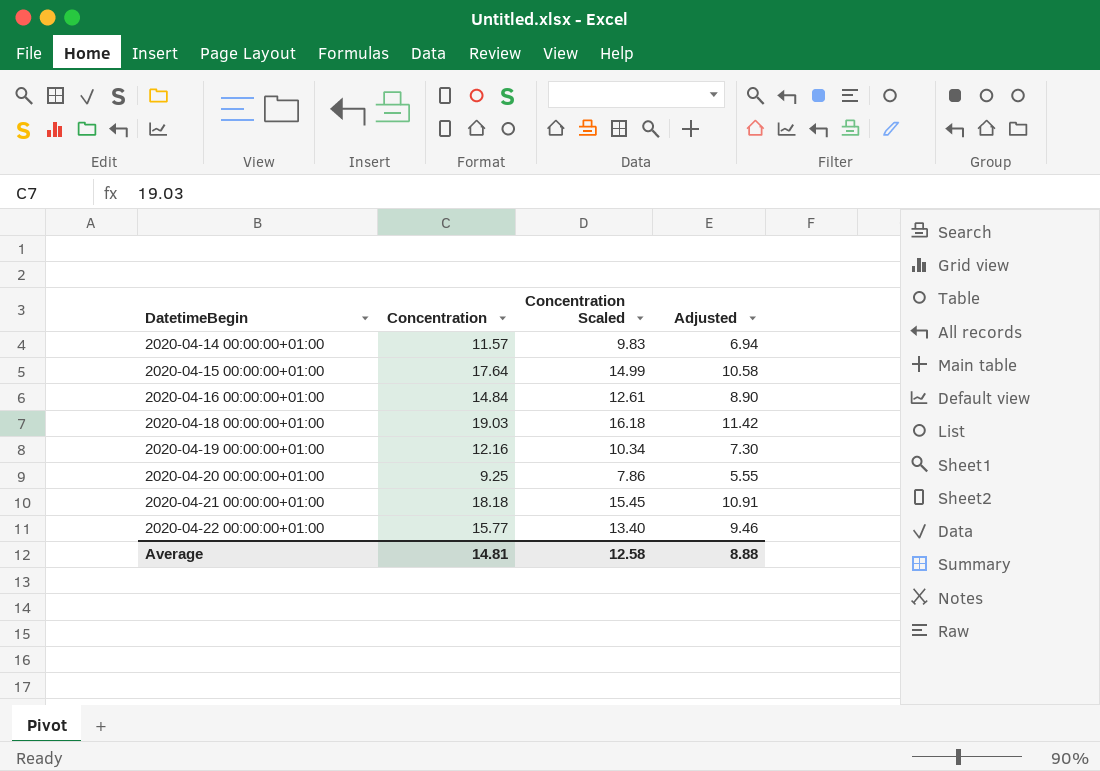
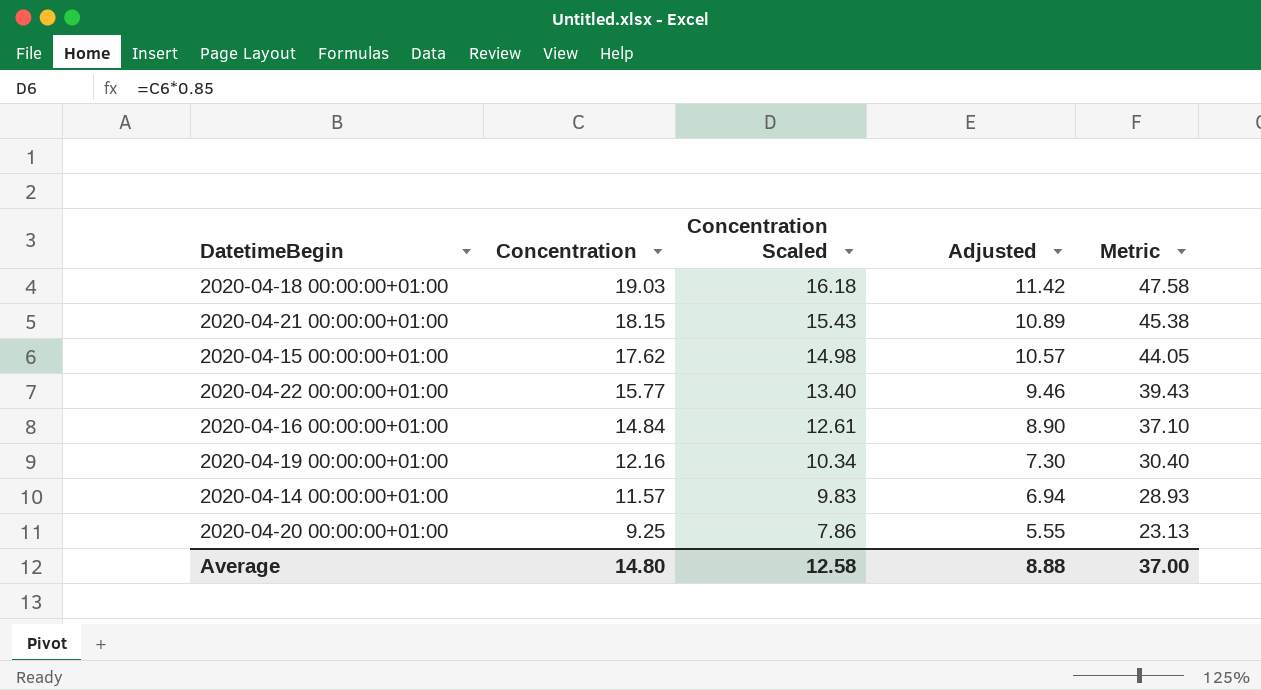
row order: DatetimeBegin ascending -> Concentration descending
column Metric | formula: none -> [Concentration] * 2.5
2020-04-21 00:00:00+01:00 | Concentration: 18.18 -> 18.15
2020-04-21 00:00:00+01:00 | Concentration Scaled: 15.45 -> 15.43
2020-04-21 00:00:00+01:00 | Adjusted: 10.91 -> 10.89
2020-04-15 00:00:00+01:00 | Concentration: 17.64 -> 17.62
2020-04-15 00:00:00+01:00 | Concentration Scaled: 14.99 -> 14.98
2020-04-15 00:00:00+01:00 | Adjusted: 10.58 -> 10.57
Average | Concentration: 14.81 -> 14.80

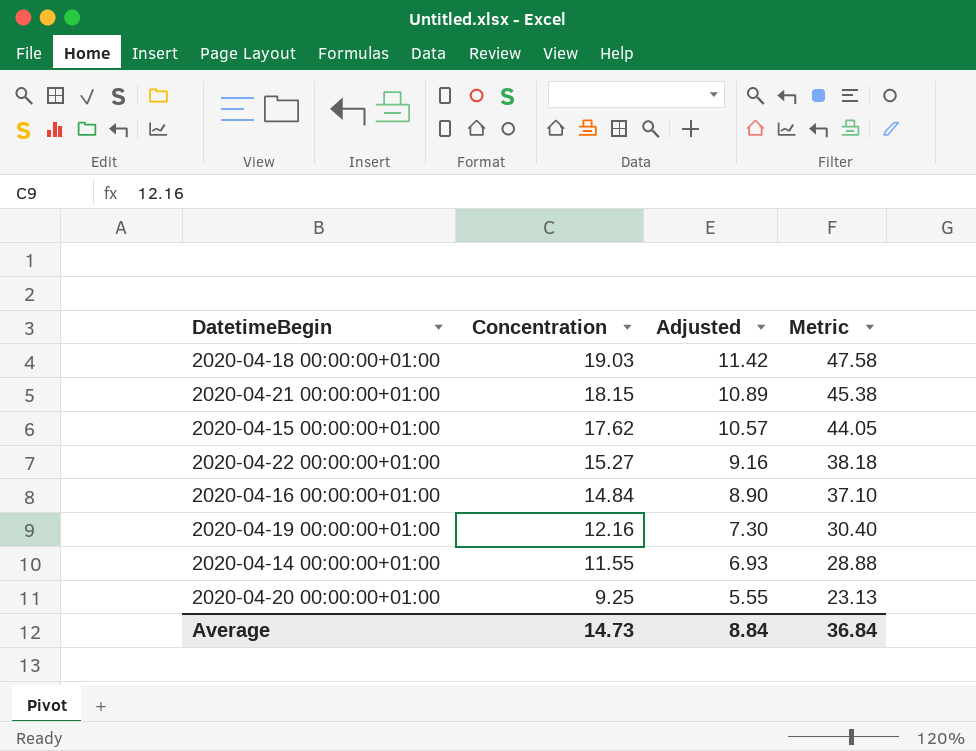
column Concentration Scaled | formula: [Concentration] * 0.85 -> none
2020-04-22 00:00:00+01:00 | Concentration: 15.77 -> 15.27
2020-04-22 00:00:00+01:00 | Adjusted: 9.46 -> 9.16
2020-04-22 00:00:00+01:00 | Metric: 39.43 -> 38.18
2020-04-14 00:00:00+01:00 | Concentration: 11.57 -> 11.55
2020-04-14 00:00:00+01:00 | Adjusted: 6.94 -> 6.93
2020-04-14 00:00:00+01:00 | Metric: 28.93 -> 28.88
Average | Concentration: 14.80 -> 14.73
Average | Adjusted: 8.88 -> 8.84
Average | Metric: 37.00 -> 36.84

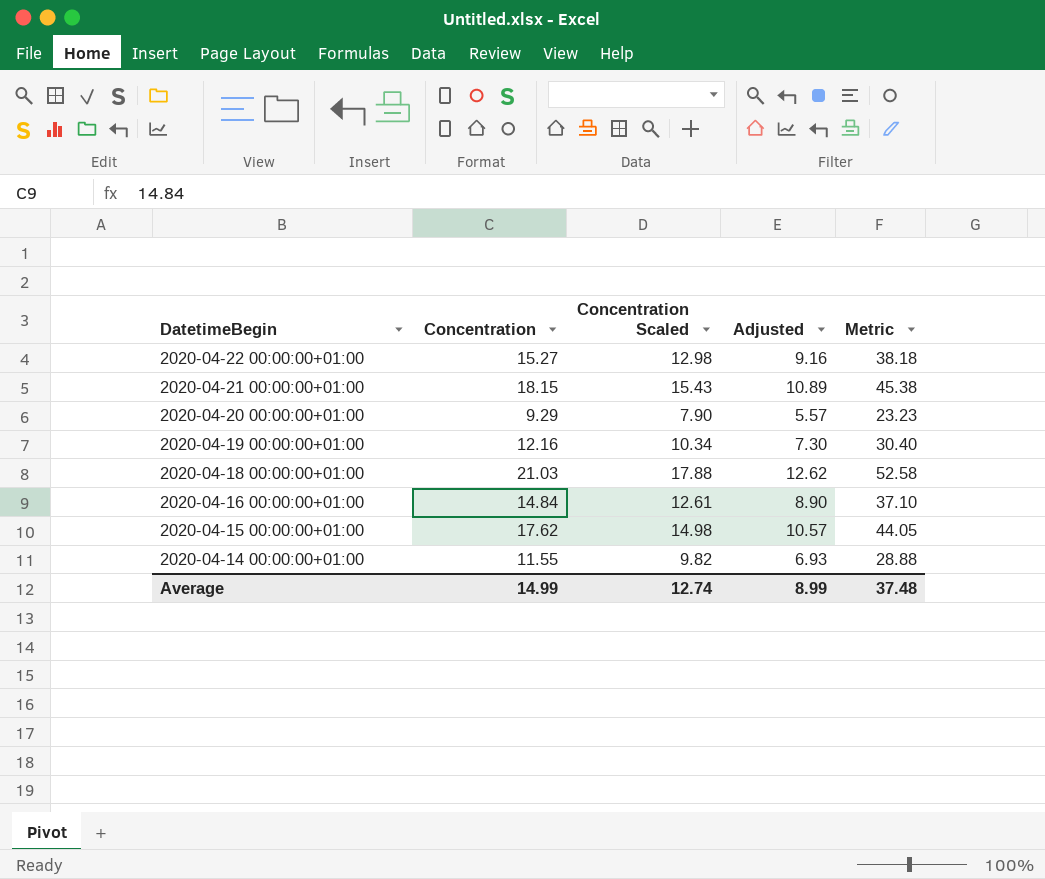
row order: Concentration descending -> DatetimeBegin descending
column Concentration Scaled | formula: none -> [Concentration] * 0.85
2020-04-20 00:00:00+01:00 | Concentration: 9.25 -> 9.29
2020-04-20 00:00:00+01:00 | Adjusted: 5.55 -> 5.57
2020-04-20 00:00:00+01:00 | Metric: 23.13 -> 23.23
2020-04-18 00:00:00+01:00 | Concentration: 19.03 -> 21.03
2020-04-18 00:00:00+01:00 | Adjusted: 11.42 -> 12.62
2020-04-18 00:00:00+01:00 | Metric: 47.58 -> 52.58
Average | Concentration: 14.73 -> 14.99
Average | Adjusted: 8.84 -> 8.99
Average | Metric: 36.84 -> 37.48

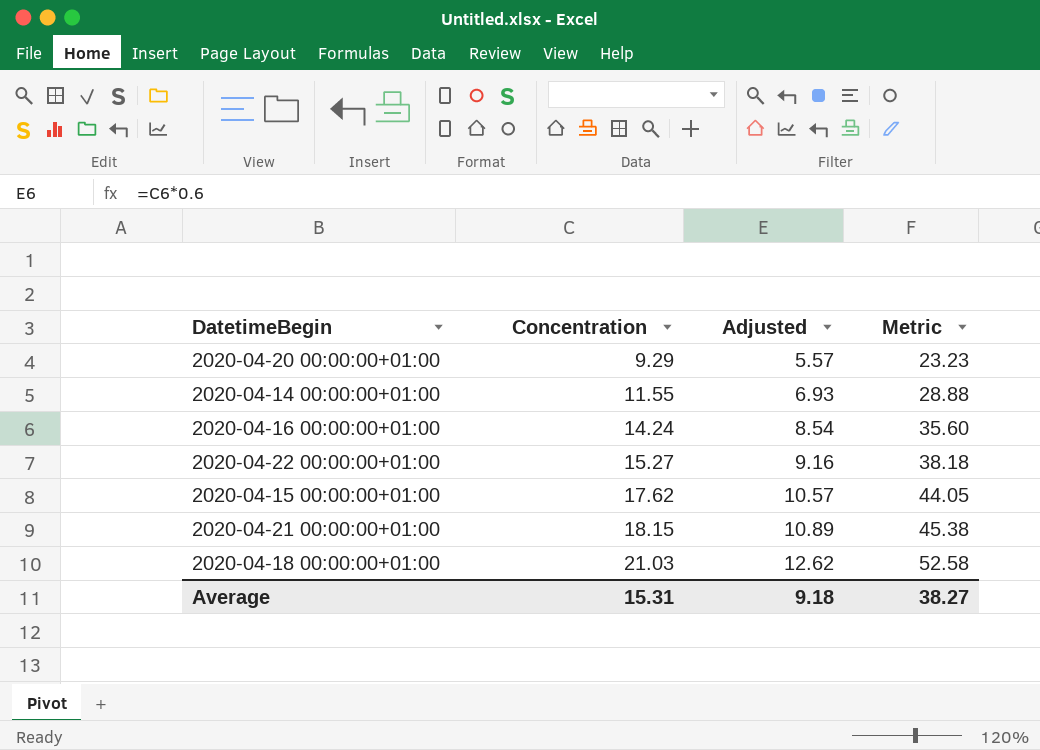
row order: DatetimeBegin descending -> Concentration ascending
column Concentration Scaled | formula: [Concentration] * 0.85 -> none
row 2020-04-19 00:00:00+01:00: 12.16 | 10.34 | 7.30 | 30.40 -> none
2020-04-16 00:00:00+01:00 | Concentration: 14.84 -> 14.24
2020-04-16 00:00:00+01:00 | Adjusted: 8.90 -> 8.54
2020-04-16 00:00:00+01:00 | Metric: 37.10 -> 35.60
Average | Concentration: 14.99 -> 15.31
Average | Adjusted: 8.99 -> 9.18
Average | Metric: 37.48 -> 38.27

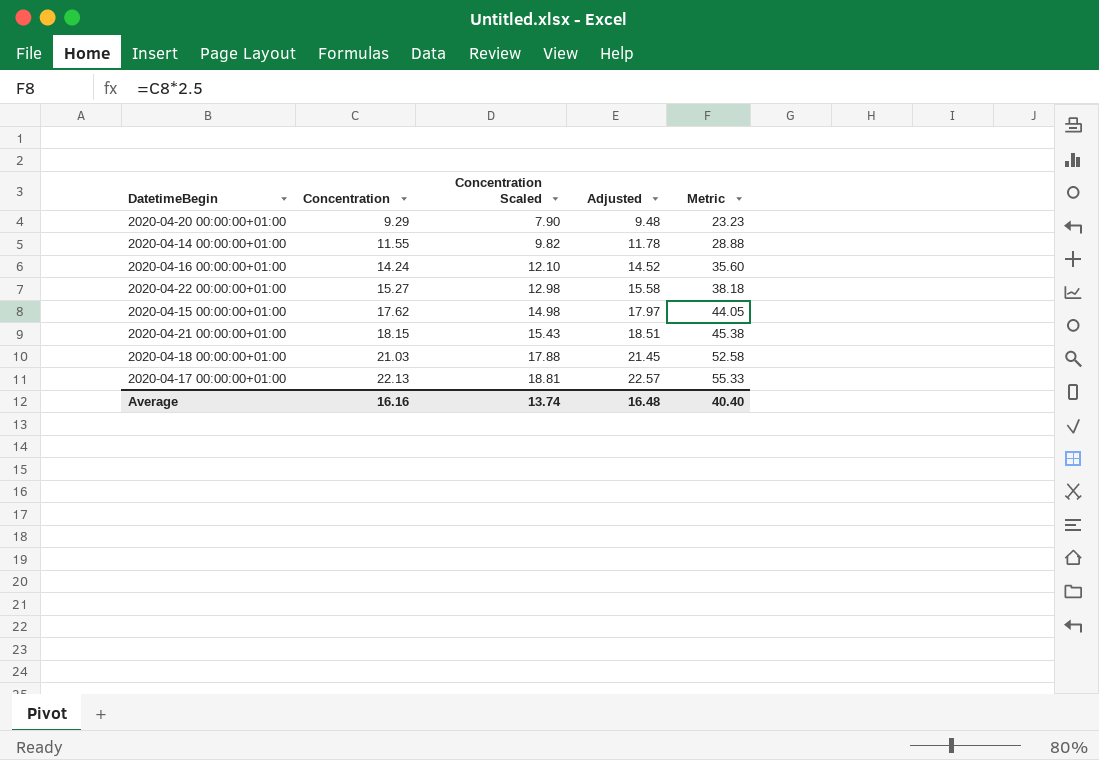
column Concentration Scaled | formula: none -> [Concentration] * 0.85
column Adjusted | formula: [Concentration] * 0.6 -> [Concentration] * 1.02
row 2020-04-17 00:00:00+01:00: none -> 22.13 | 18.81 | 22.57 | 55.33
Average | Concentration: 15.31 -> 16.16
Average | Adjusted: 9.18 -> 16.48
Average | Metric: 38.27 -> 40.40

